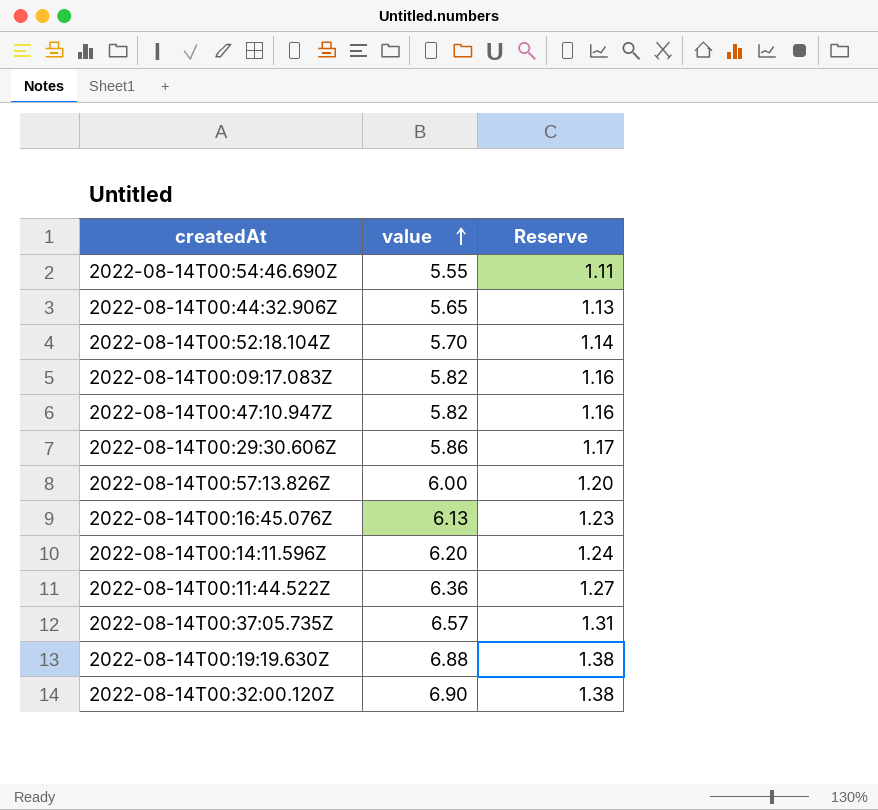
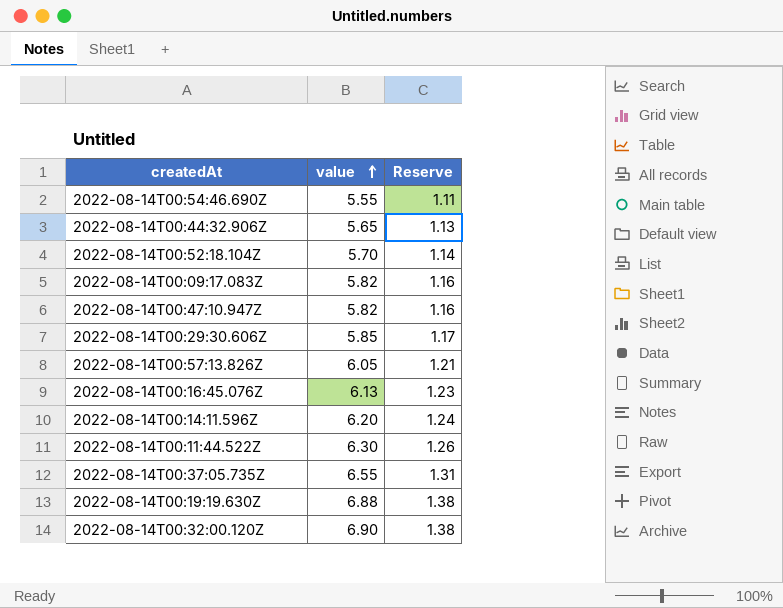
2022-08-14T00:29:30.606Z | value: 5.86 -> 5.85
2022-08-14T00:57:13.826Z | value: 6.00 -> 6.05
2022-08-14T00:57:13.826Z | Reserve: 1.20 -> 1.21
2022-08-14T00:11:44.522Z | value: 6.36 -> 6.30
2022-08-14T00:11:44.522Z | Reserve: 1.27 -> 1.26
2022-08-14T00:37:05.735Z | value: 6.57 -> 6.55

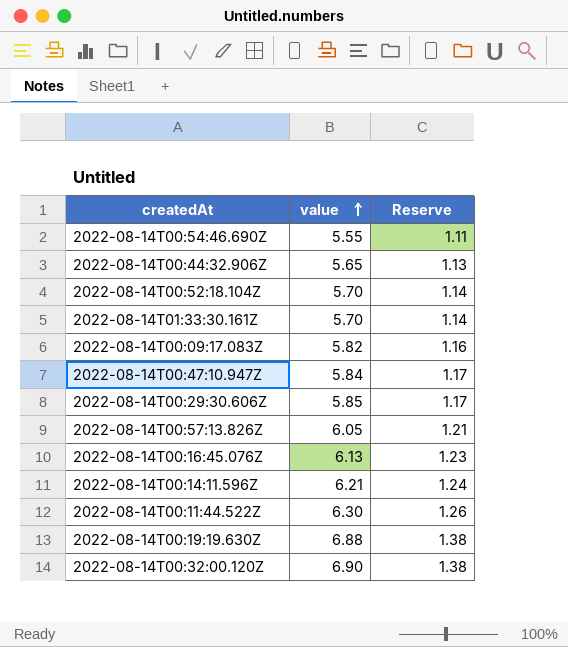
row 2022-08-14T00:37:05.735Z: 6.55 | 1.31 -> none
row 2022-08-14T01:33:30.161Z: none -> 5.70 | 1.14
2022-08-14T00:47:10.947Z | value: 5.82 -> 5.84
2022-08-14T00:47:10.947Z | Reserve: 1.16 -> 1.17
2022-08-14T00:14:11.596Z | value: 6.20 -> 6.21

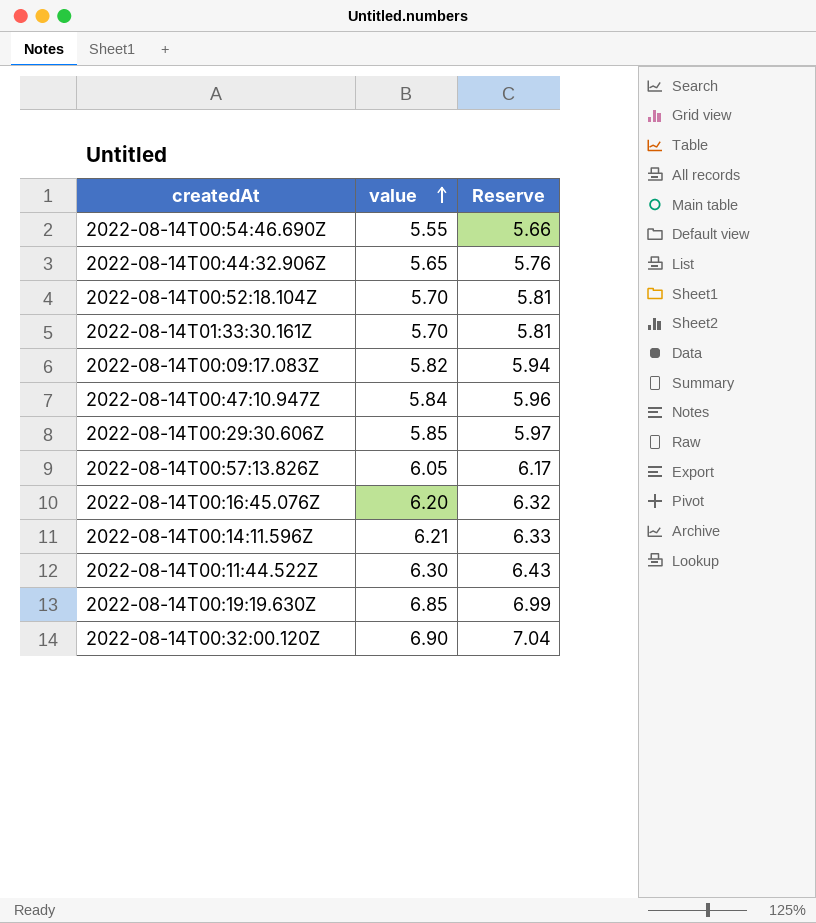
column Reserve | formula: [value] * 0.2 -> [value] * 1.02
2022-08-14T00:16:45.076Z | value: 6.13 -> 6.20
2022-08-14T00:19:19.630Z | value: 6.88 -> 6.85

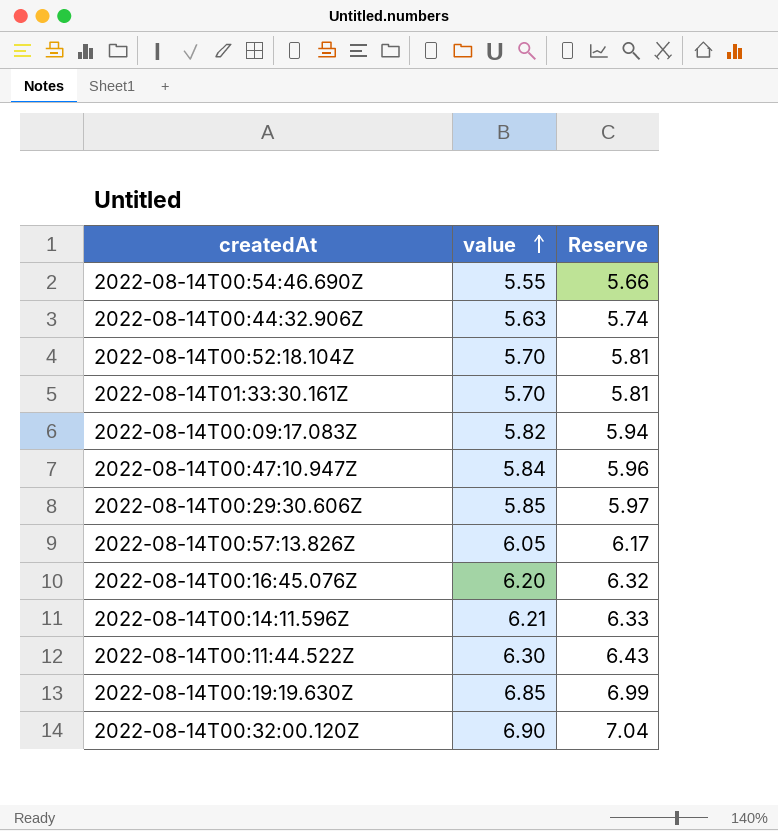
2022-08-14T00:44:32.906Z | value: 5.65 -> 5.63
2022-08-14T00:44:32.906Z | Reserve: 5.76 -> 5.74

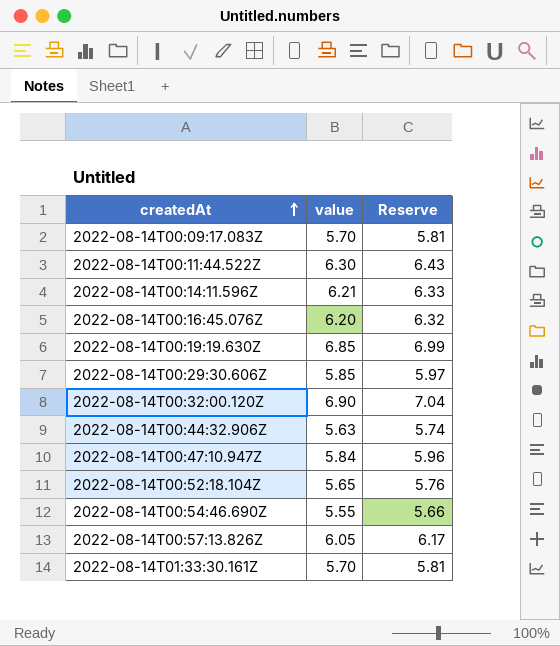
row order: value ascending -> createdAt ascending
2022-08-14T00:09:17.083Z | value: 5.82 -> 5.70
2022-08-14T00:09:17.083Z | Reserve: 5.94 -> 5.81
2022-08-14T00:52:18.104Z | value: 5.70 -> 5.65
2022-08-14T00:52:18.104Z | Reserve: 5.81 -> 5.76

